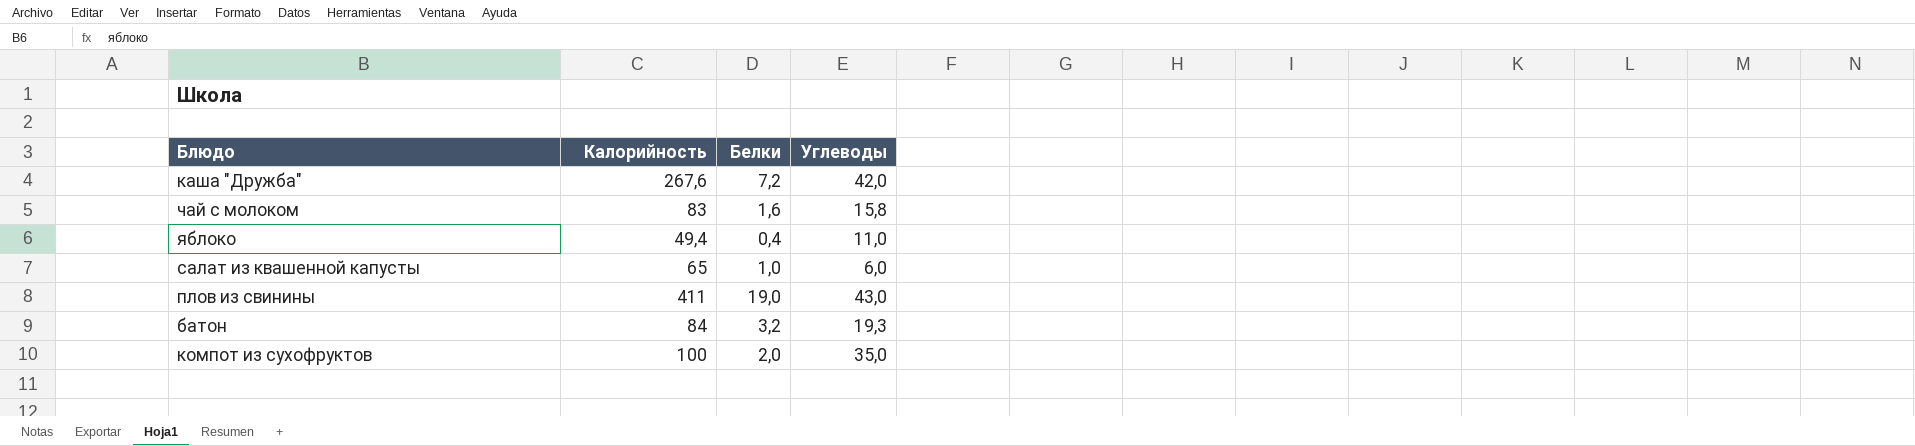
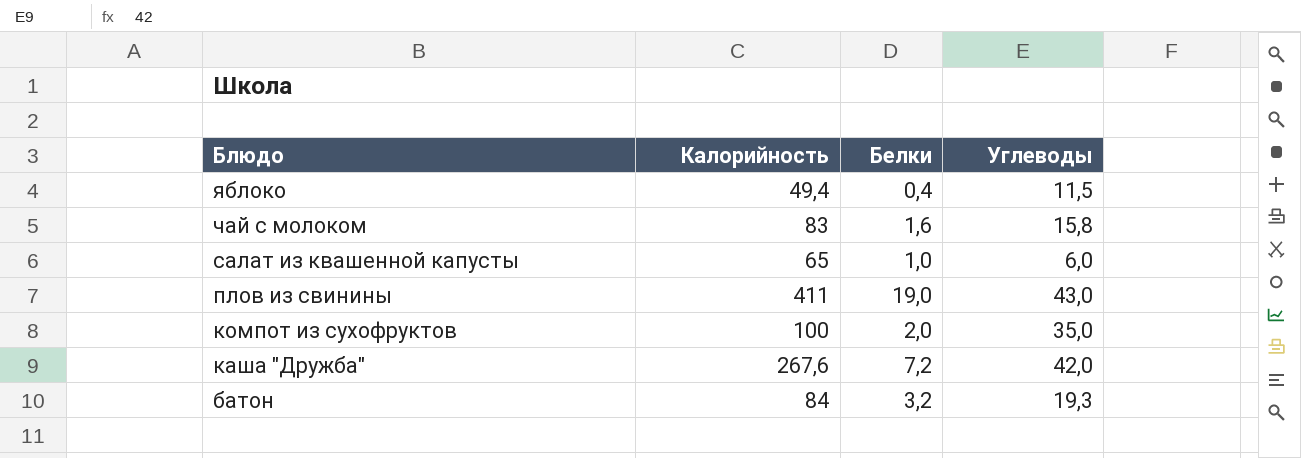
row order: none -> Блюдо descending
яблоко | Углеводы: 11,0 -> 11,5

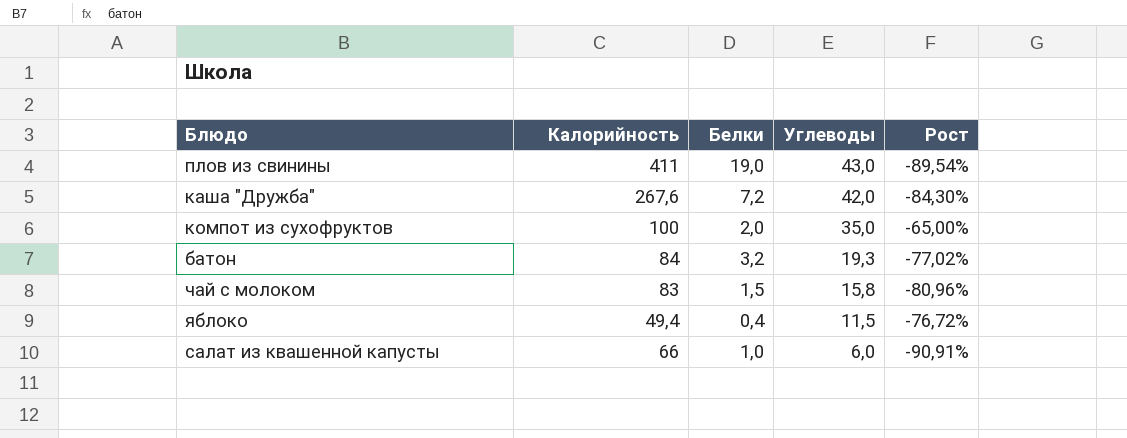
row order: Блюдо descending -> Углеводы descending
column Рост | formula: none -> ([Углеводы] - [Калорийность]) / [Калорийность]
чай с молоком | Белки: 1,6 -> 1,5
салат из квашенной капусты | Калорийность: 65 -> 66

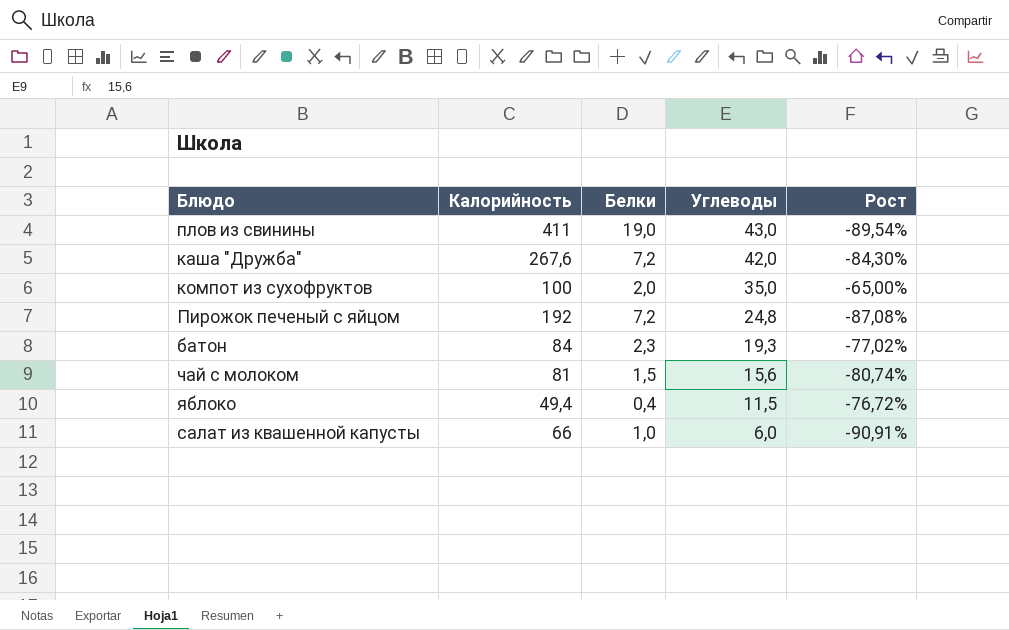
row Пирожок печеный с яйцом: none -> 192 | 7,2 | 24,8 | -87,08%
батон | Белки: 3,2 -> 2,3
чай с молоком | Калорийность: 83 -> 81
чай с молоком | Углеводы: 15,8 -> 15,6
чай с молоком | Рост: -80,96% -> -80,74%

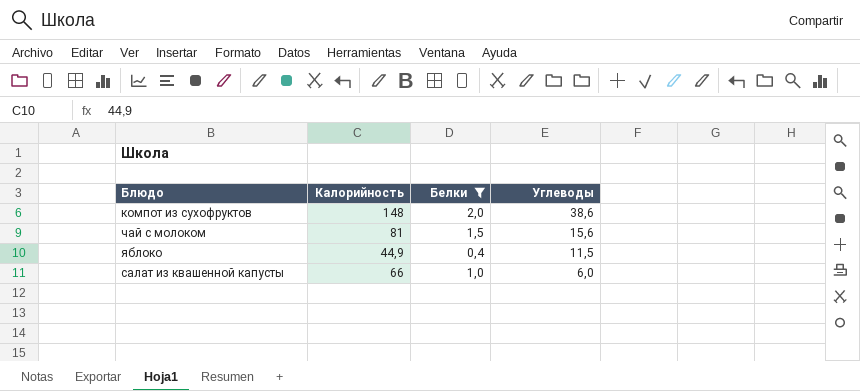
filter: none -> Белки <= 2,0
column Рост | formula: ([Углеводы] - [Калорийность]) / [Калорийность] -> none
компот из сухофруктов | Калорийность: 100 -> 148
компот из сухофруктов | Углеводы: 35,0 -> 38,6
яблоко | Калорийность: 49,4 -> 44,9

